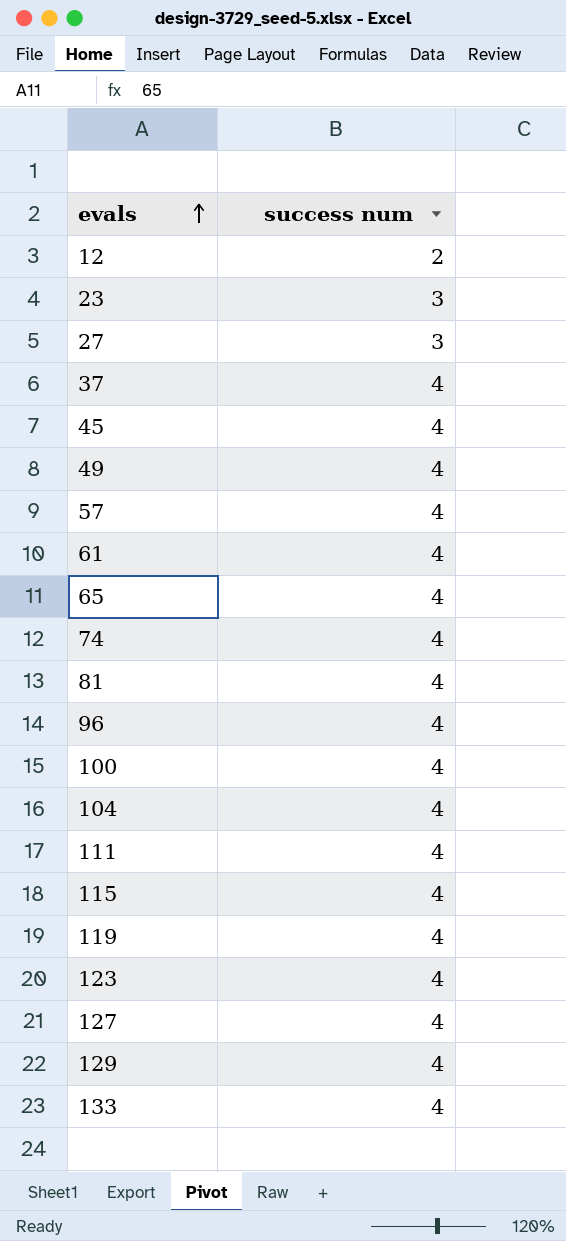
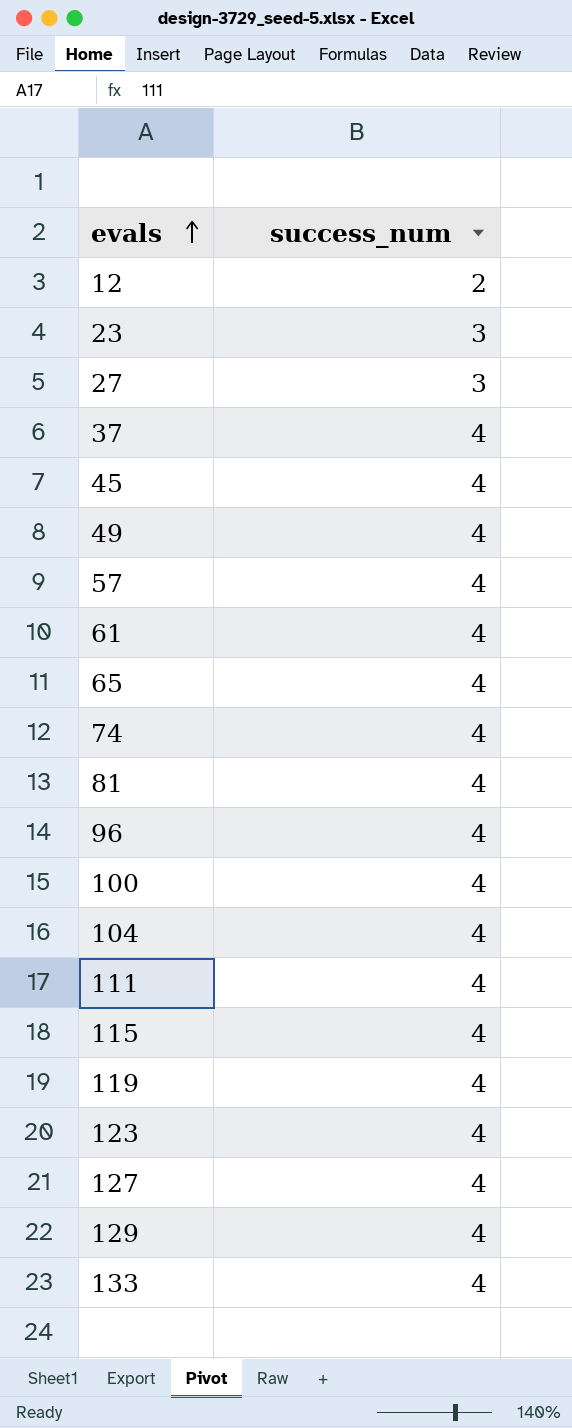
column name: success num -> success_num

